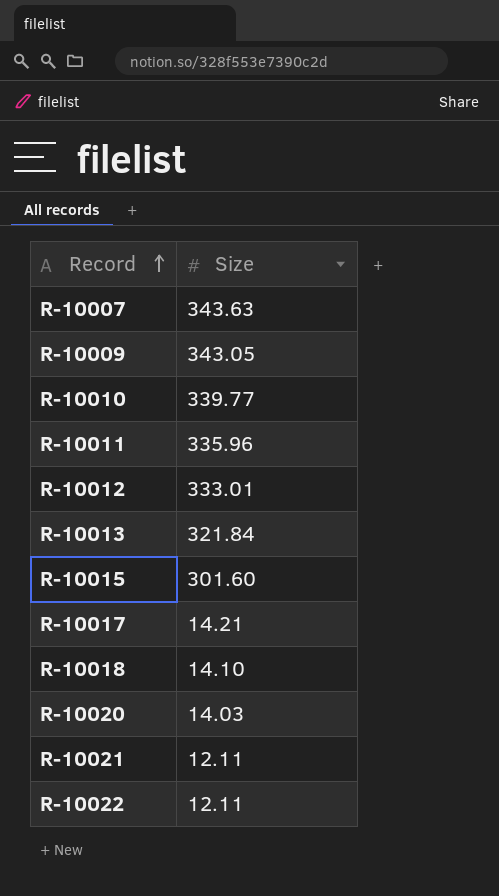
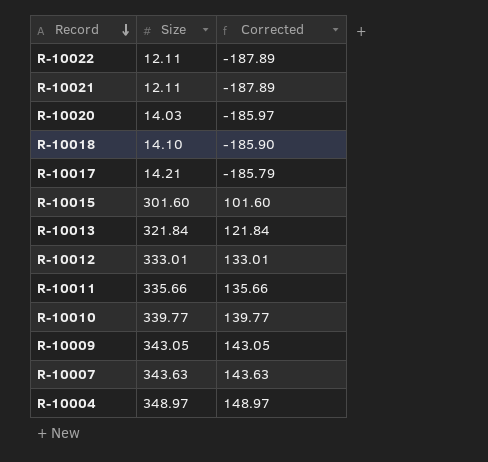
row order: Record ascending -> Record descending
column Corrected | formula: none -> [Size] - 200
R-10011 | Size: 335.96 -> 335.66
row R-10004: none -> 348.97 | 148.97

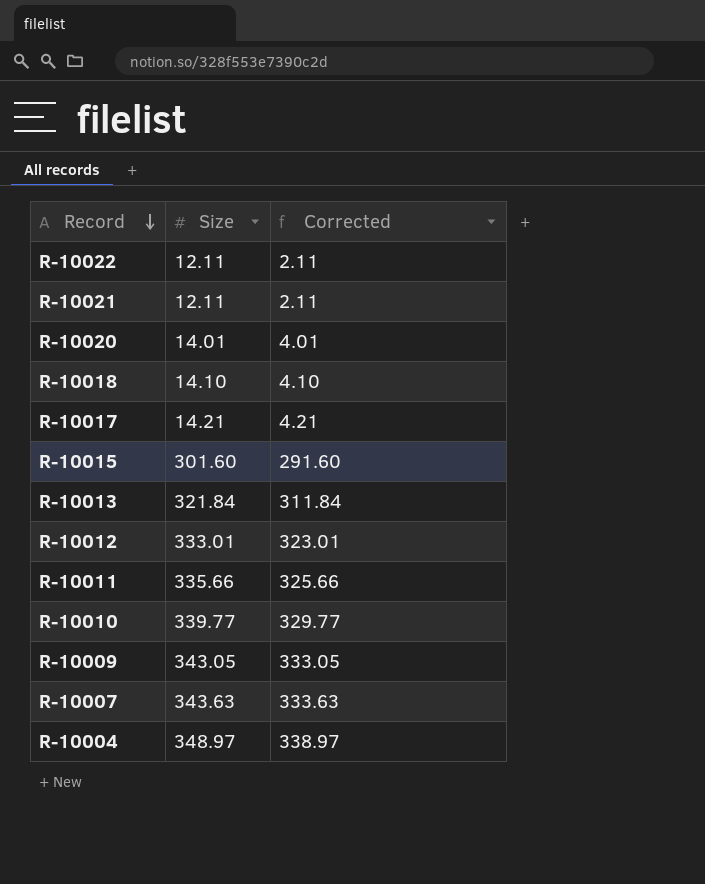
column Corrected | formula: [Size] - 200 -> [Size] - 10
R-10020 | Size: 14.03 -> 14.01

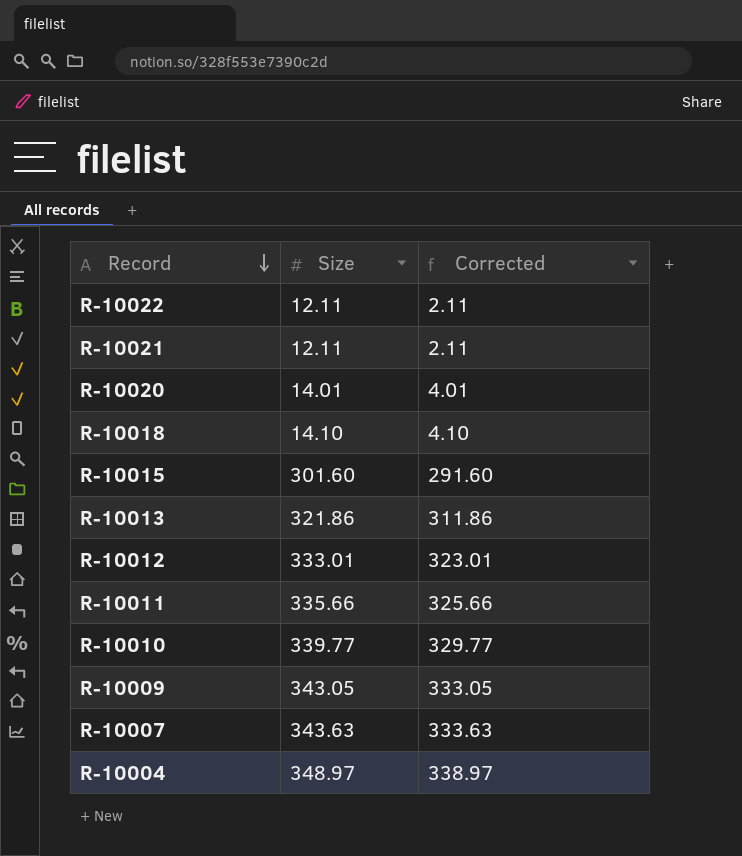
row R-10017: 14.21 | 4.21 -> none
R-10013 | Size: 321.84 -> 321.86
R-10013 | Corrected: 311.84 -> 311.86

